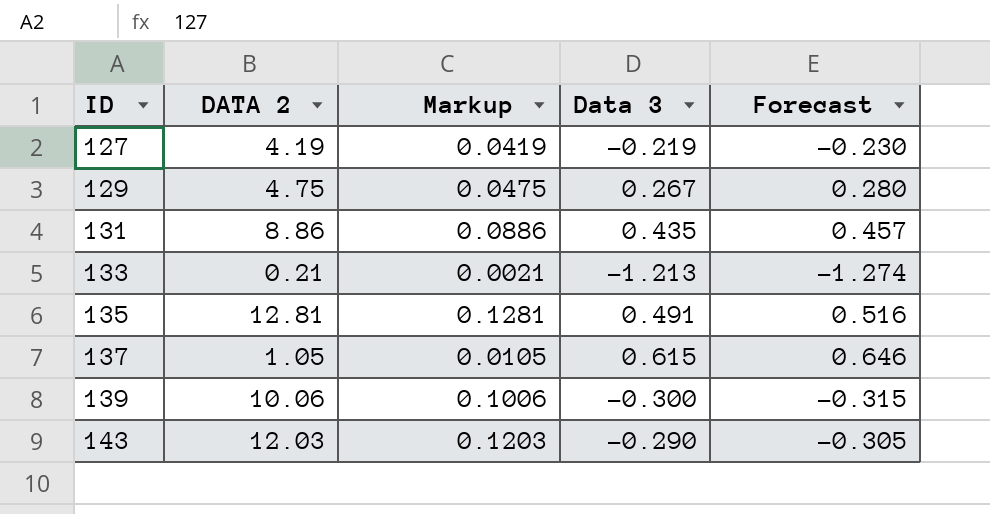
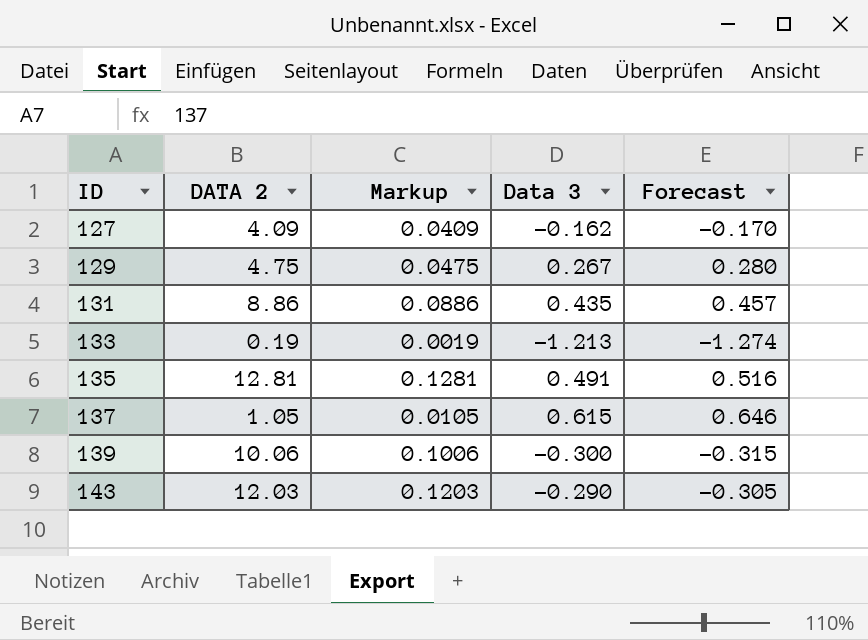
127 | DATA 2: 4.19 -> 4.09
127 | Markup: 0.0419 -> 0.0409
127 | Data 3: -0.219 -> -0.162
127 | Forecast: -0.230 -> -0.170
133 | DATA 2: 0.21 -> 0.19
133 | Markup: 0.0021 -> 0.0019

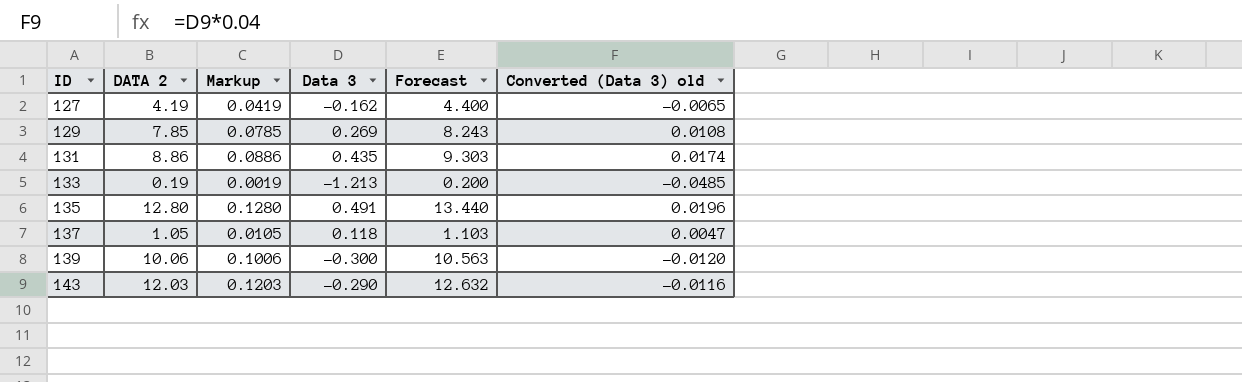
column Forecast | formula: [Data 3] * 1.05 -> [DATA 2] * 1.05
column Converted (Data 3) old | formula: none -> [Data 3] * 0.04
127 | DATA 2: 4.09 -> 4.19
127 | Markup: 0.0409 -> 0.0419
129 | DATA 2: 4.75 -> 7.85
129 | Markup: 0.0475 -> 0.0785
129 | Data 3: 0.267 -> 0.269
135 | DATA 2: 12.81 -> 12.80
135 | Markup: 0.1281 -> 0.1280
137 | Data 3: 0.615 -> 0.118

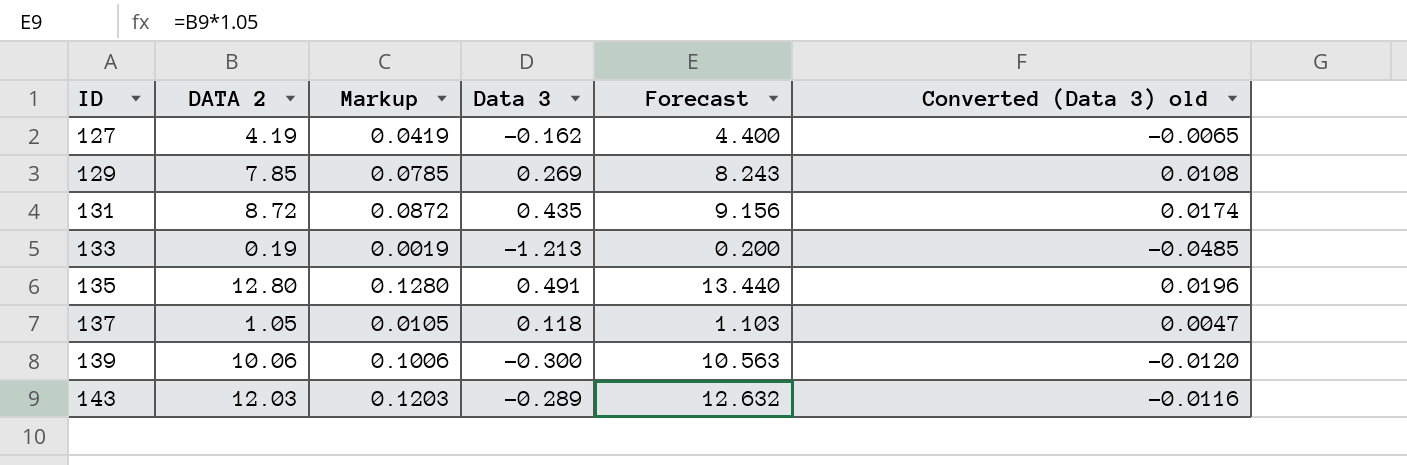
131 | DATA 2: 8.86 -> 8.72
131 | Markup: 0.0886 -> 0.0872
131 | Forecast: 9.303 -> 9.156
143 | Data 3: -0.290 -> -0.289

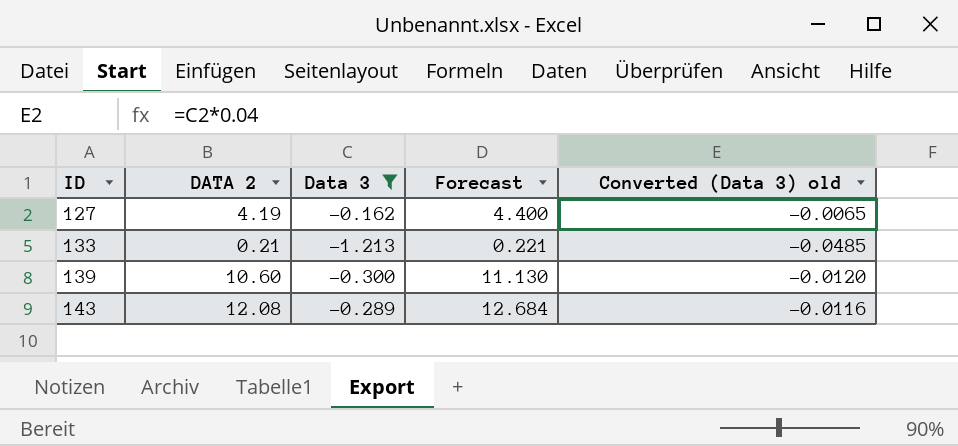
filter: none -> Data 3 <= -0.162
column Markup | formula: [DATA 2] * 0.01 -> none
133 | DATA 2: 0.19 -> 0.21
133 | Forecast: 0.200 -> 0.221
139 | DATA 2: 10.06 -> 10.60
139 | Forecast: 10.563 -> 11.130
143 | DATA 2: 12.03 -> 12.08
143 | Forecast: 12.632 -> 12.684

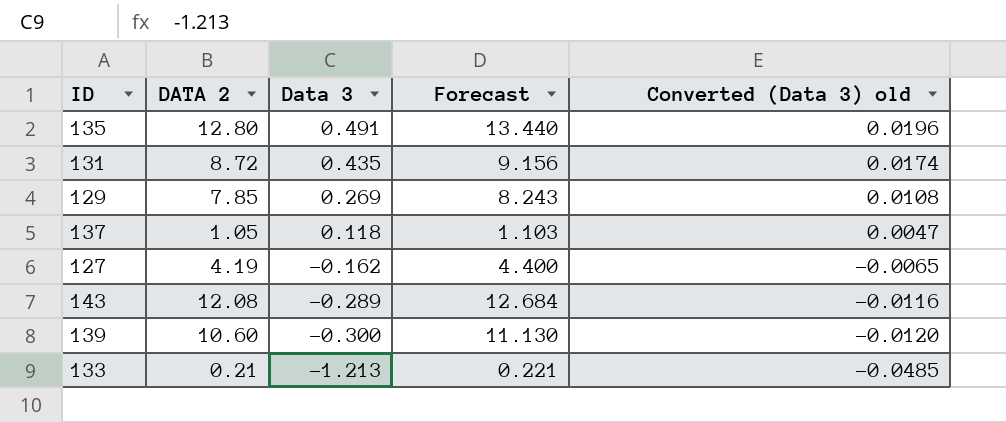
filter: Data 3 <= -0.162 -> none
row order: ID ascending -> Data 3 descending

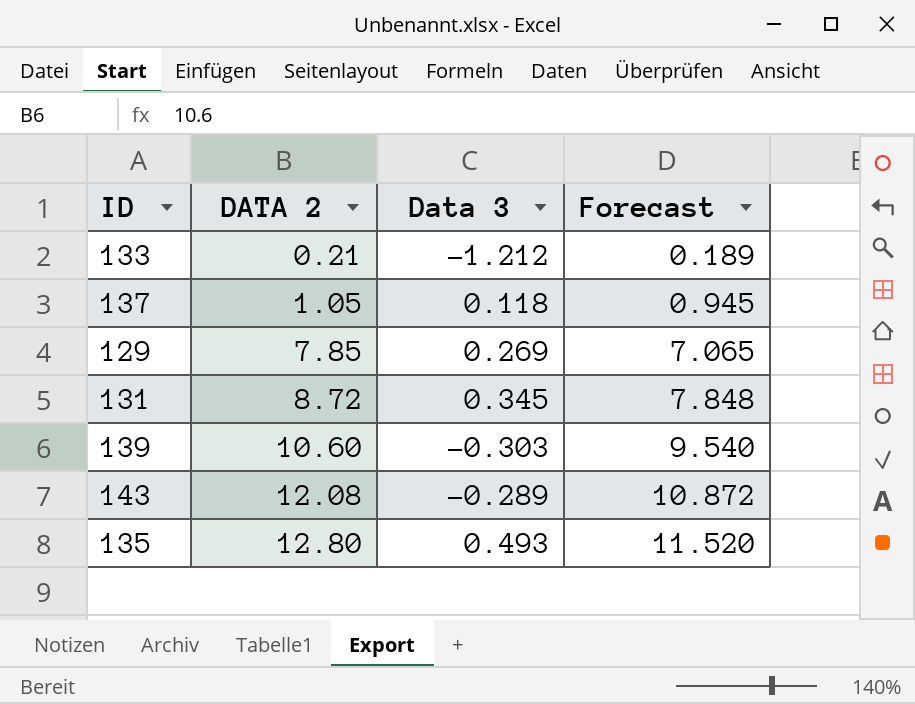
row order: Data 3 descending -> DATA 2 ascending
column Converted (Data 3) old | formula: [Data 3] * 0.04 -> none
column Forecast | formula: [DATA 2] * 1.05 -> [DATA 2] * 0.9
row 127: 4.19 | -0.162 | 4.400 | -0.0065 -> none
133 | Data 3: -1.213 -> -1.212
131 | Data 3: 0.435 -> 0.345
139 | Data 3: -0.300 -> -0.303
135 | Data 3: 0.491 -> 0.493

